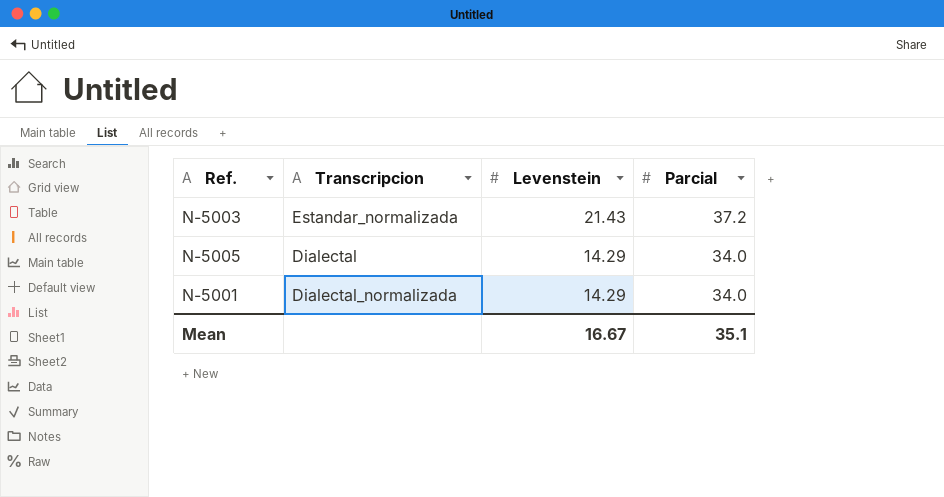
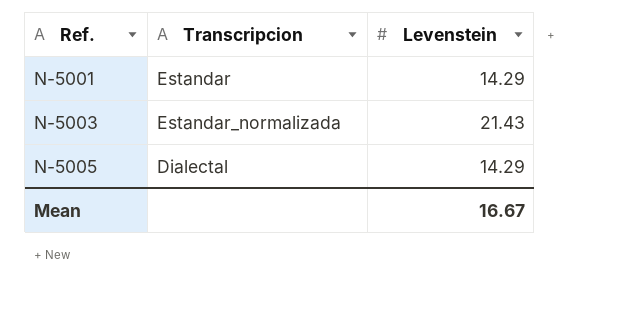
row order: Levenstein descending -> Ref. ascending
column Parcial | position: 4 -> none
N-5001 | Transcripcion: Dialectal_normalizada -> Estandar

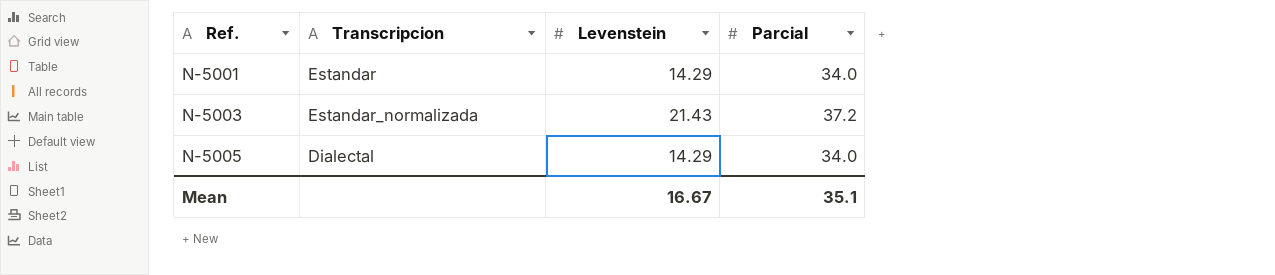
column Parcial | position: none -> 4

